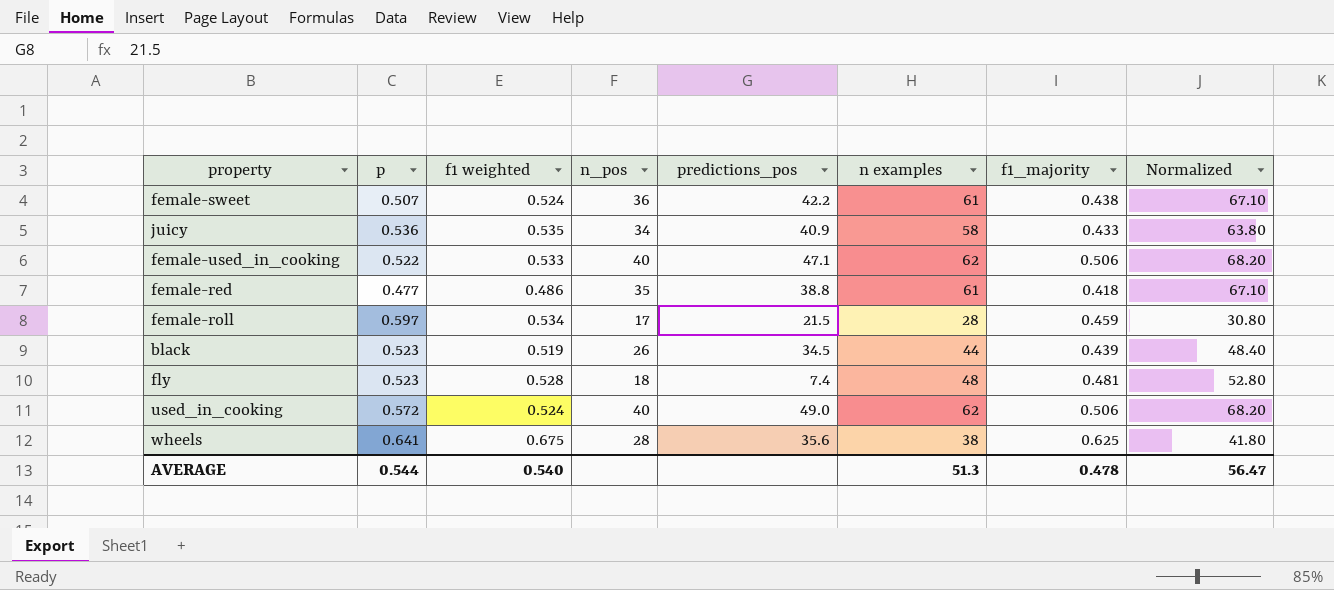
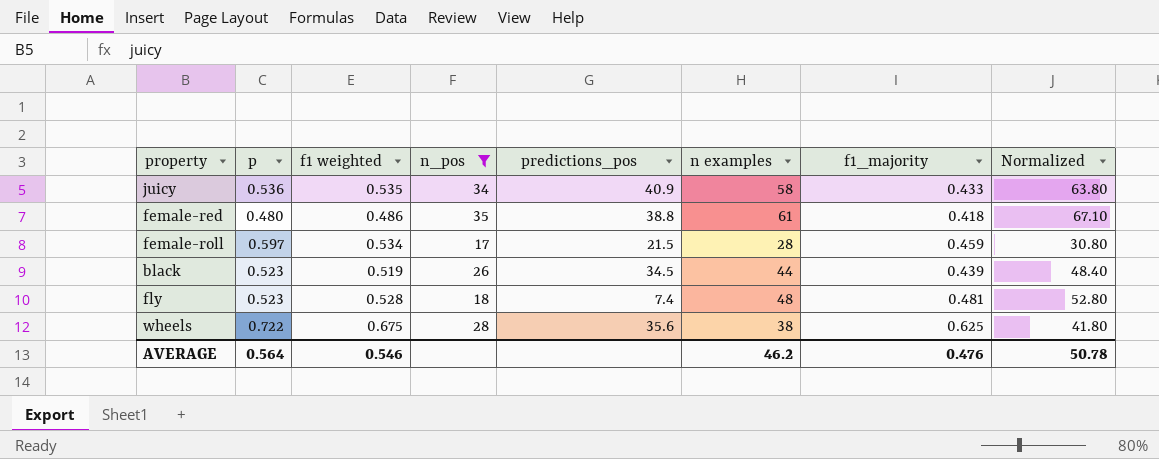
filter: none -> n_pos <= 35
female-red | p: 0.477 -> 0.480
wheels | p: 0.641 -> 0.722
AVERAGE | p: 0.544 -> 0.564
AVERAGE | f1 weighted: 0.540 -> 0.546
AVERAGE | n examples: 51.3 -> 46.2
AVERAGE | f1_majority: 0.478 -> 0.476
AVERAGE | Normalized: 56.47 -> 50.78

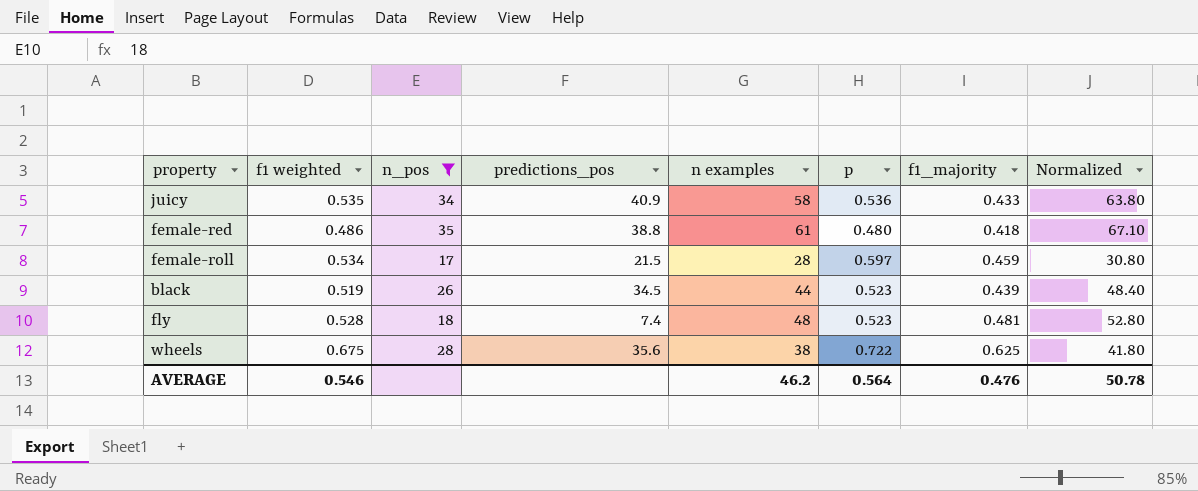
column p | position: 2 -> 6

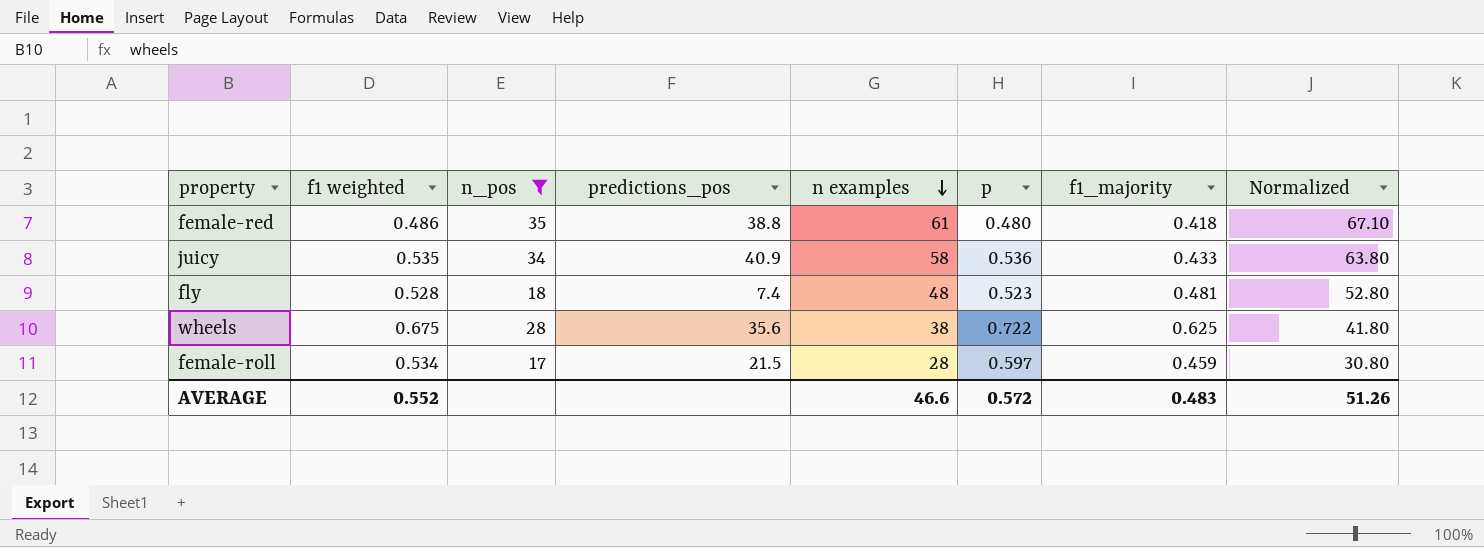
row order: none -> n examples descending
row black: 0.519 | 26 | 34.5 | 44 | 0.523 | 0.439 | 48.40 -> none
AVERAGE | f1 weighted: 0.546 -> 0.552
AVERAGE | n examples: 46.2 -> 46.6
AVERAGE | p: 0.564 -> 0.572
AVERAGE | f1_majority: 0.476 -> 0.483
AVERAGE | Normalized: 50.78 -> 51.26

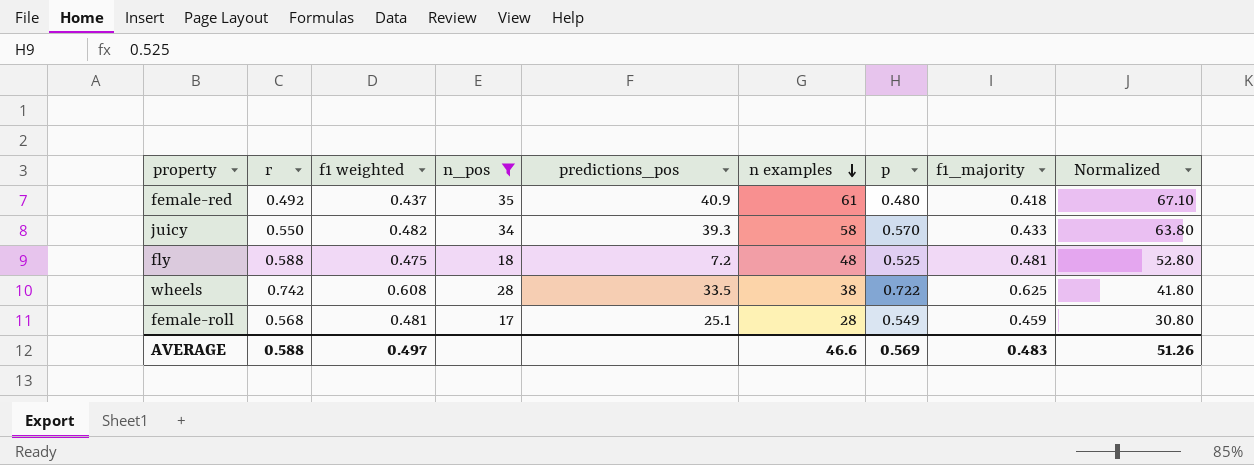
column r | position: none -> 2
female-red | f1 weighted: 0.486 -> 0.437
female-red | predictions_pos: 38.8 -> 40.9
juicy | f1 weighted: 0.535 -> 0.482
juicy | predictions_pos: 40.9 -> 39.3
juicy | p: 0.536 -> 0.570
fly | f1 weighted: 0.528 -> 0.475
fly | predictions_pos: 7.4 -> 7.2
fly | p: 0.523 -> 0.525
wheels | f1 weighted: 0.675 -> 0.608
wheels | predictions_pos: 35.6 -> 33.5
female-roll | f1 weighted: 0.534 -> 0.481
female-roll | predictions_pos: 21.5 -> 25.1
female-roll | p: 0.597 -> 0.549
AVERAGE | f1 weighted: 0.552 -> 0.497
AVERAGE | p: 0.572 -> 0.569

